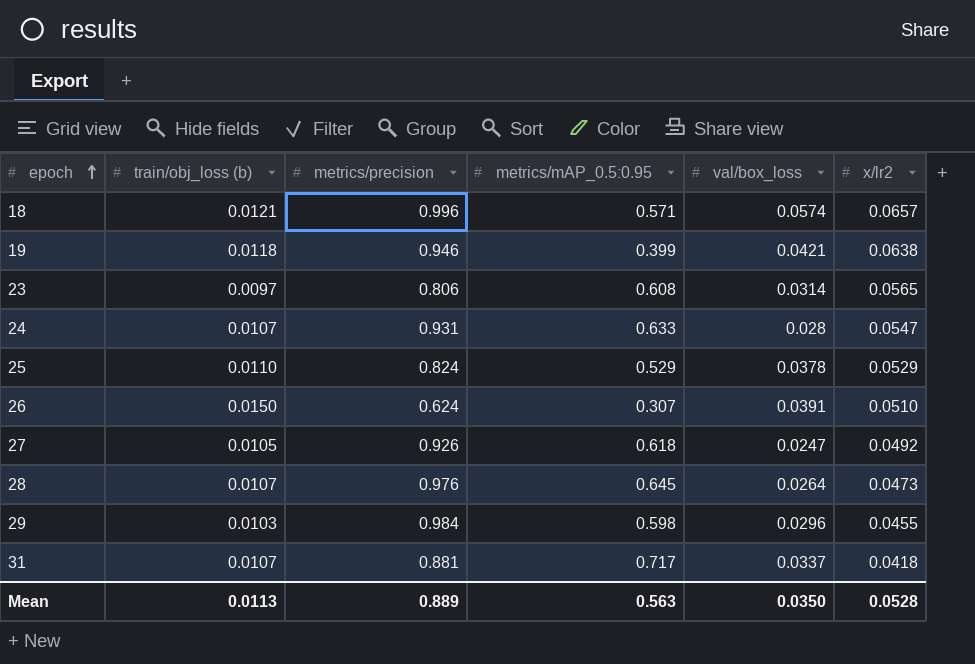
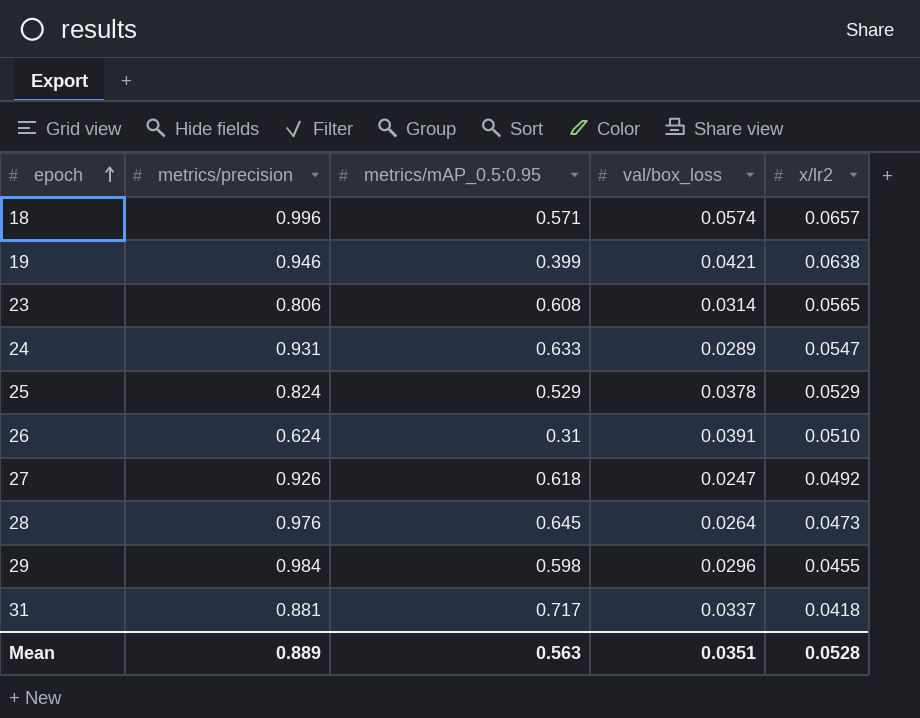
column train/obj_loss (b) | position: 2 -> none
24 | val/box_loss: 0.028 -> 0.0289
26 | metrics/mAP_0.5:0.95: 0.307 -> 0.31
Mean | val/box_loss: 0.0350 -> 0.0351

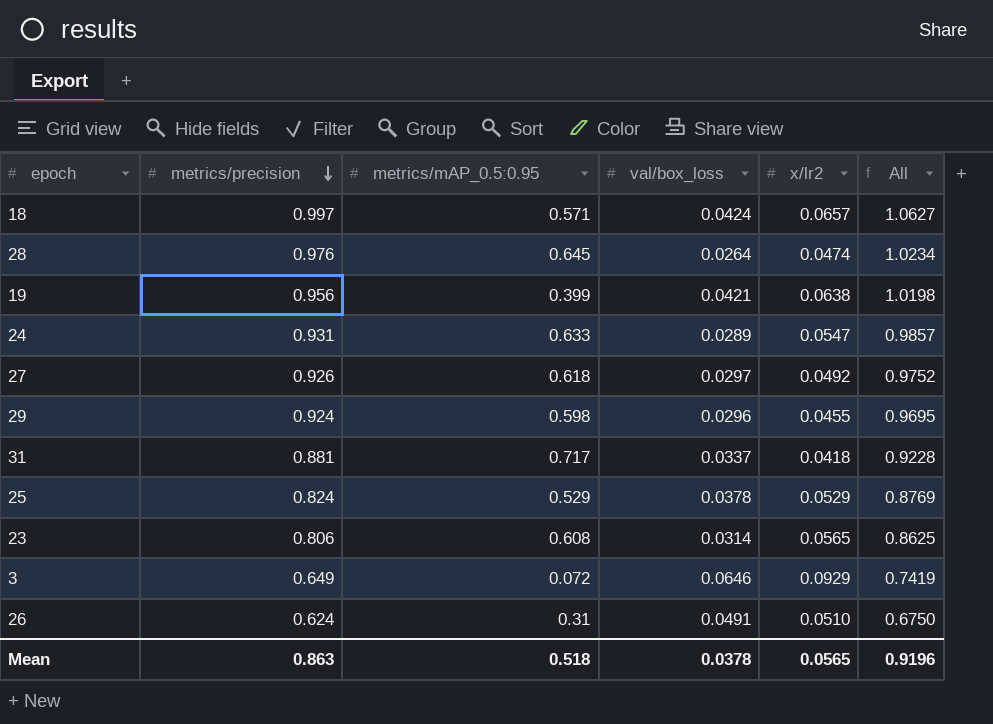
row order: epoch ascending -> metrics/precision descending
column All | formula: none -> [metrics/precision] + [x/lr2]
18 | metrics/precision: 0.996 -> 0.997
18 | val/box_loss: 0.0574 -> 0.0424
28 | x/lr2: 0.0473 -> 0.0474
19 | metrics/precision: 0.946 -> 0.956
27 | val/box_loss: 0.0247 -> 0.0297
29 | metrics/precision: 0.984 -> 0.924
row 3: none -> 0.649 | 0.072 | 0.0646 | 0.0929 | 0.7419
26 | val/box_loss: 0.0391 -> 0.0491
Mean | metrics/precision: 0.889 -> 0.863
Mean | metrics/mAP_0.5:0.95: 0.563 -> 0.518
Mean | val/box_loss: 0.0351 -> 0.0378
Mean | x/lr2: 0.0528 -> 0.0565

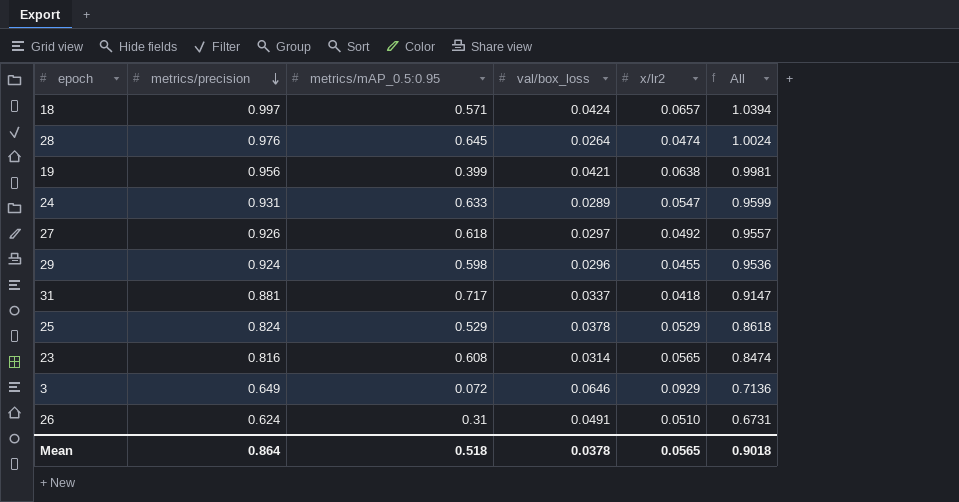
column All | formula: [metrics/precision] + [x/lr2] -> [metrics/precision] + [val/box_loss]
23 | metrics/precision: 0.806 -> 0.816
Mean | metrics/precision: 0.863 -> 0.864
Mean | All: 0.9196 -> 0.9018

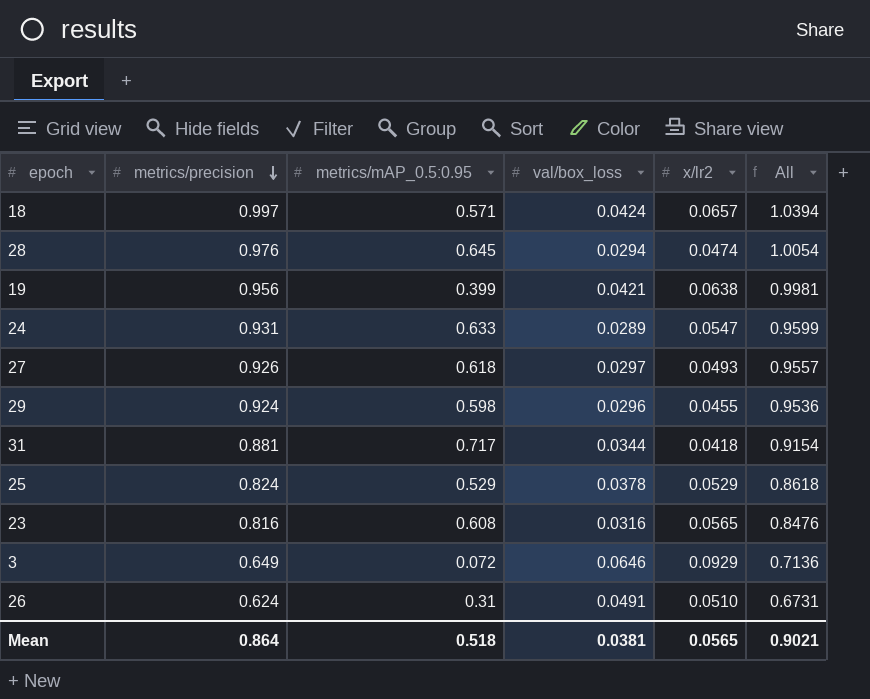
28 | val/box_loss: 0.0264 -> 0.0294
28 | All: 1.0024 -> 1.0054
27 | x/lr2: 0.0492 -> 0.0493
31 | val/box_loss: 0.0337 -> 0.0344
31 | All: 0.9147 -> 0.9154
23 | val/box_loss: 0.0314 -> 0.0316
23 | All: 0.8474 -> 0.8476
Mean | val/box_loss: 0.0378 -> 0.0381
Mean | All: 0.9018 -> 0.9021

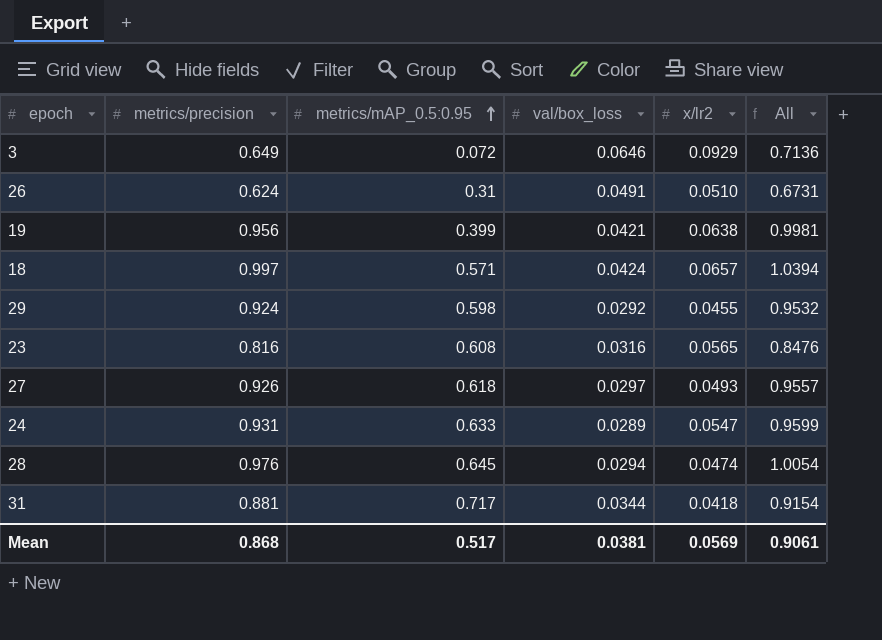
row order: metrics/precision descending -> metrics/mAP_0.5:0.95 ascending
row 25: 0.824 | 0.529 | 0.0378 | 0.0529 | 0.8618 -> none
29 | val/box_loss: 0.0296 -> 0.0292
29 | All: 0.9536 -> 0.9532
Mean | metrics/precision: 0.864 -> 0.868
Mean | metrics/mAP_0.5:0.95: 0.518 -> 0.517
Mean | x/lr2: 0.0565 -> 0.0569
Mean | All: 0.9021 -> 0.9061

